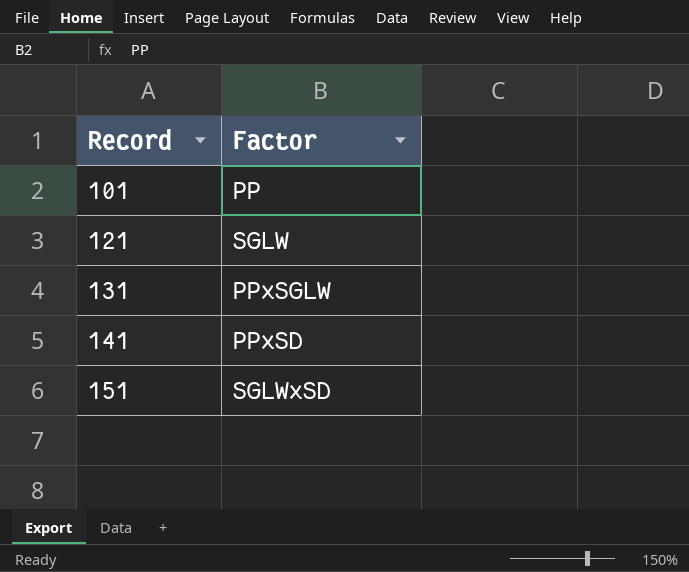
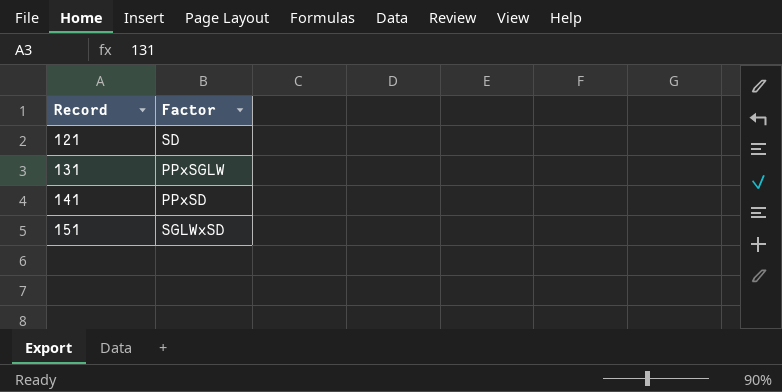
row 101: PP -> none
121 | Factor: SGLW -> SD

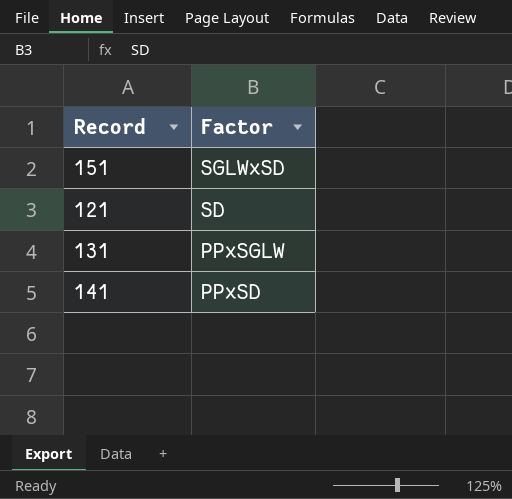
row order: Record ascending -> Factor descending

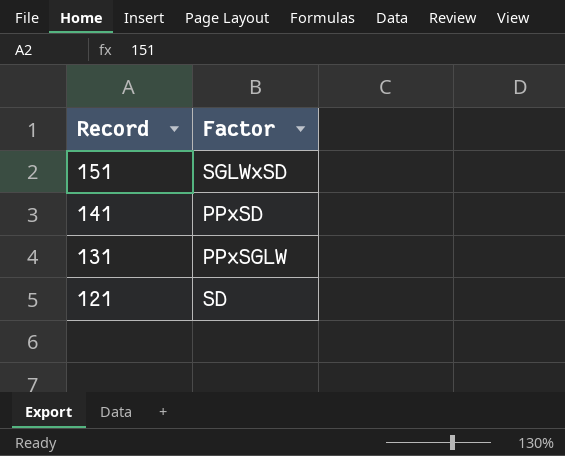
row order: Factor descending -> Record descending

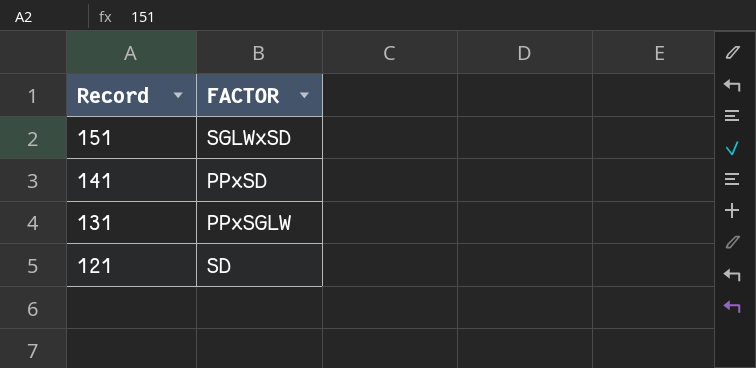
column name: Factor -> FACTOR

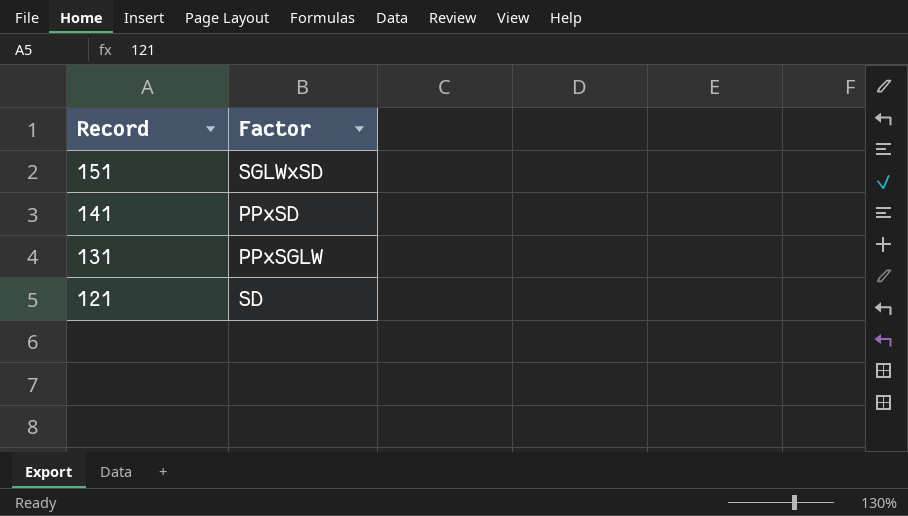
column name: FACTOR -> Factor

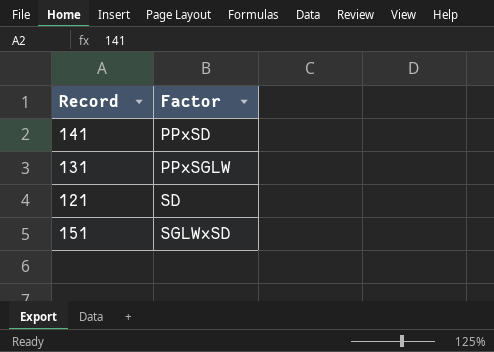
row order: Record descending -> Factor ascending

